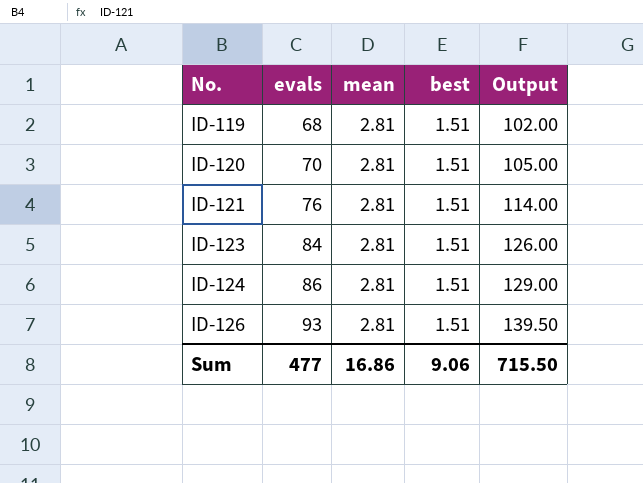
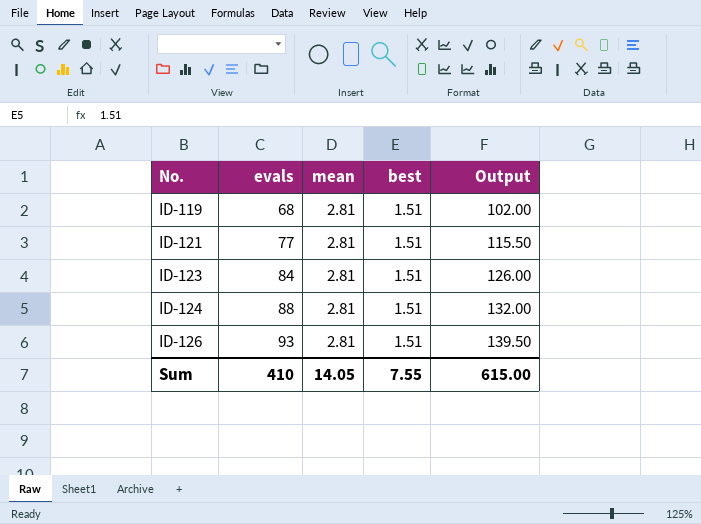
row ID-120: 70 | 2.81 | 1.51 | 105.00 -> none
ID-121 | evals: 76 -> 77
ID-121 | Output: 114.00 -> 115.50
ID-124 | evals: 86 -> 88
ID-124 | Output: 129.00 -> 132.00
Sum | evals: 477 -> 410
Sum | mean: 16.86 -> 14.05
Sum | best: 9.06 -> 7.55
Sum | Output: 715.50 -> 615.00

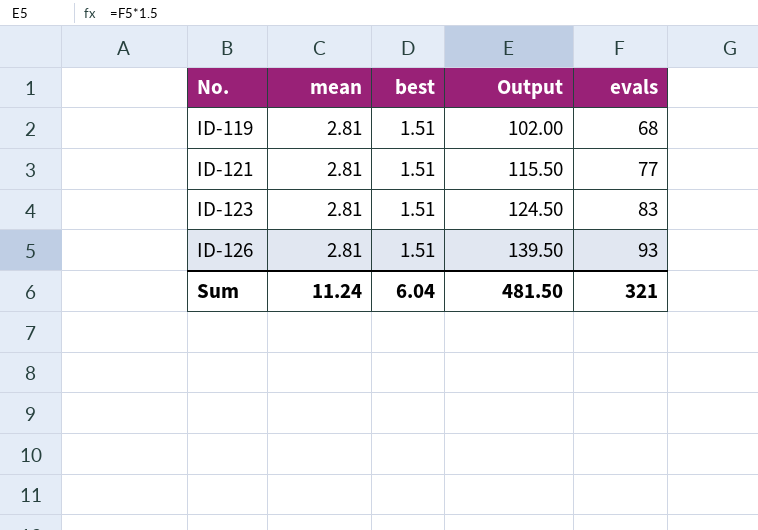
column evals | position: 2 -> 5
row ID-124: 88 | 2.81 | 1.51 | 132.00 -> none
ID-123 | Output: 126.00 -> 124.50
ID-123 | evals: 84 -> 83
Sum | mean: 14.05 -> 11.24
Sum | best: 7.55 -> 6.04
Sum | Output: 615.00 -> 481.50
Sum | evals: 410 -> 321

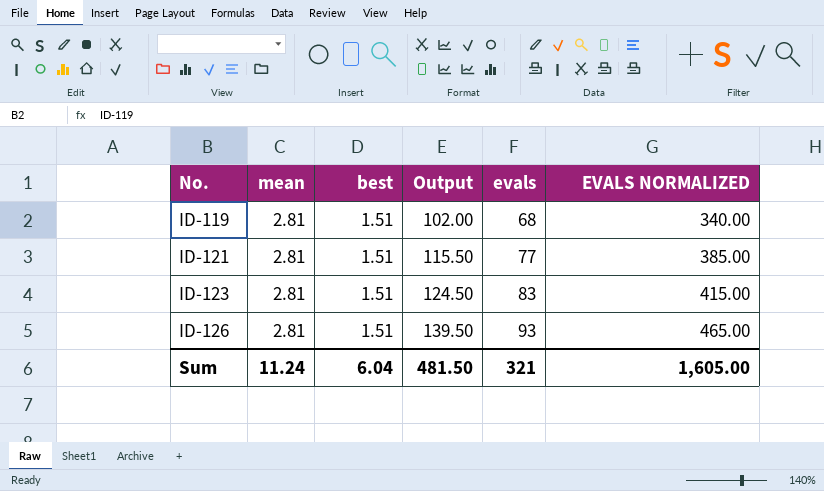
column EVALS NORMALIZED | formula: none -> [evals] * 5

